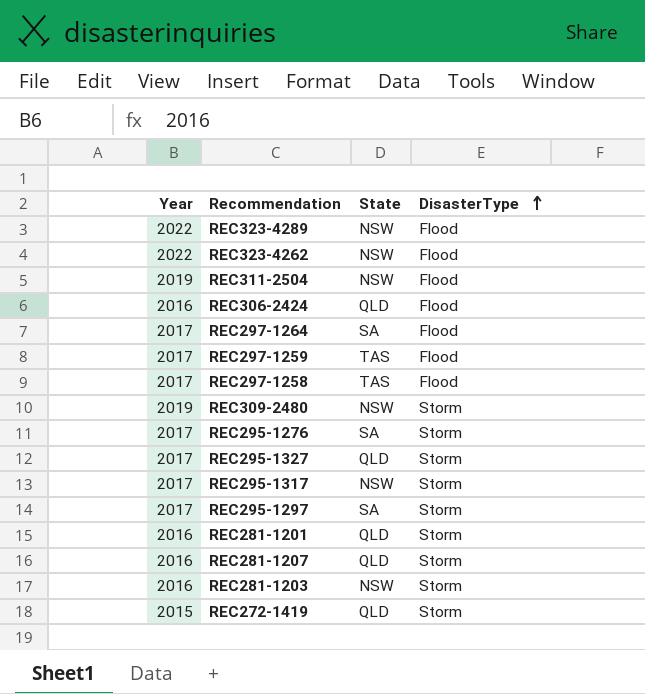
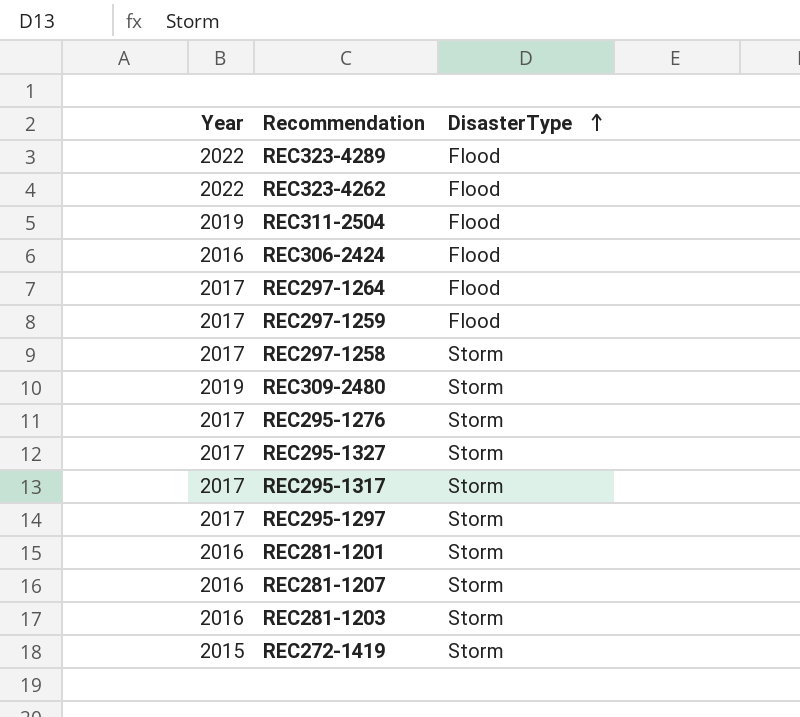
column State | position: 3 -> none
REC297-1258 | DisasterType: Flood -> Storm

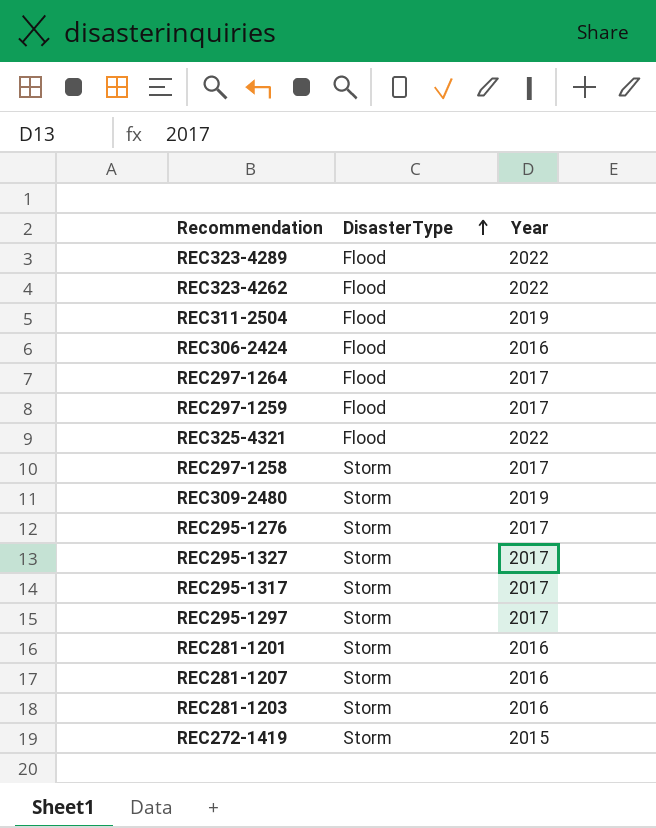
column Year | position: 1 -> 3
row REC325-4321: none -> Flood | 2022

